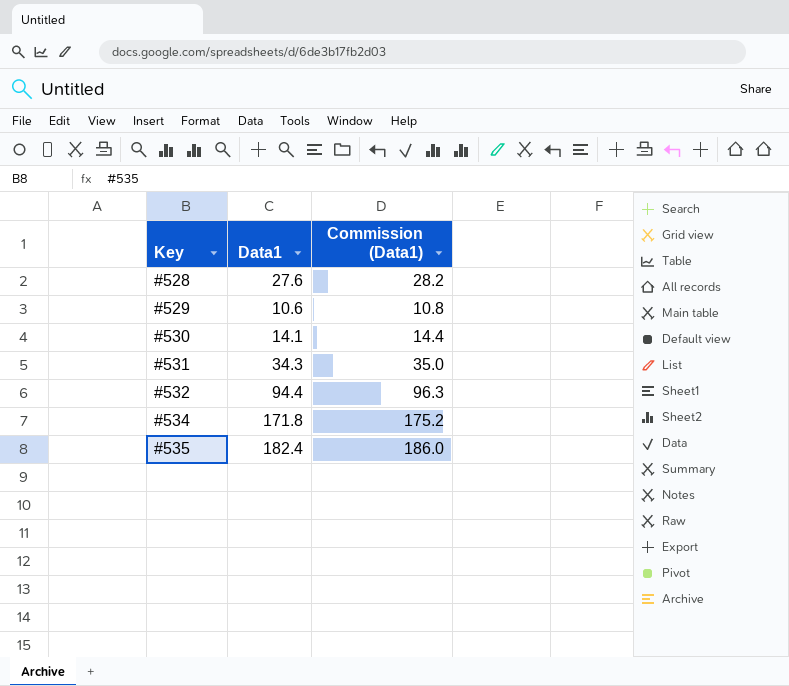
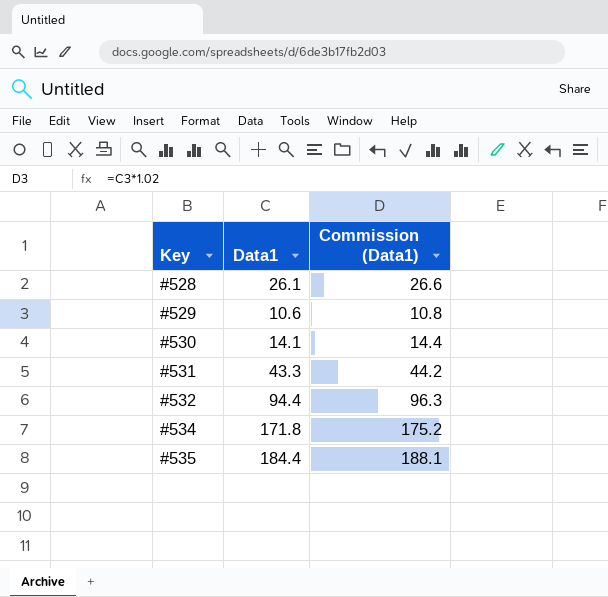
#528 | Data1: 27.6 -> 26.1
#528 | Commission (Data1): 28.2 -> 26.6
#531 | Data1: 34.3 -> 43.3
#531 | Commission (Data1): 35.0 -> 44.2
#535 | Data1: 182.4 -> 184.4
#535 | Commission (Data1): 186.0 -> 188.1

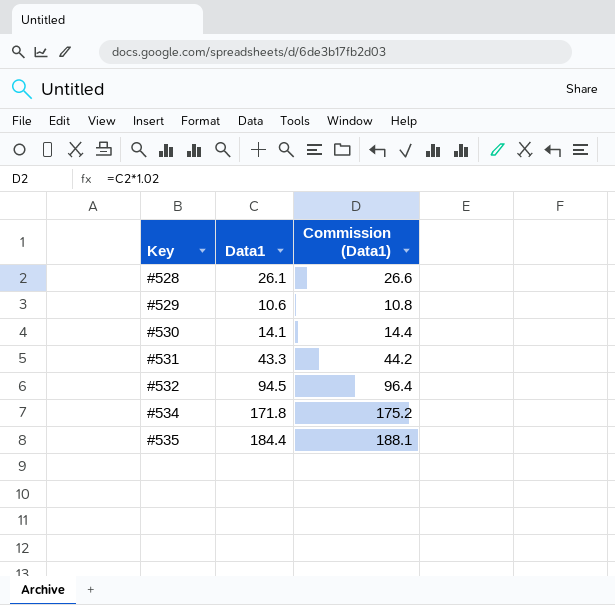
#532 | Data1: 94.4 -> 94.5
#532 | Commission (Data1): 96.3 -> 96.4

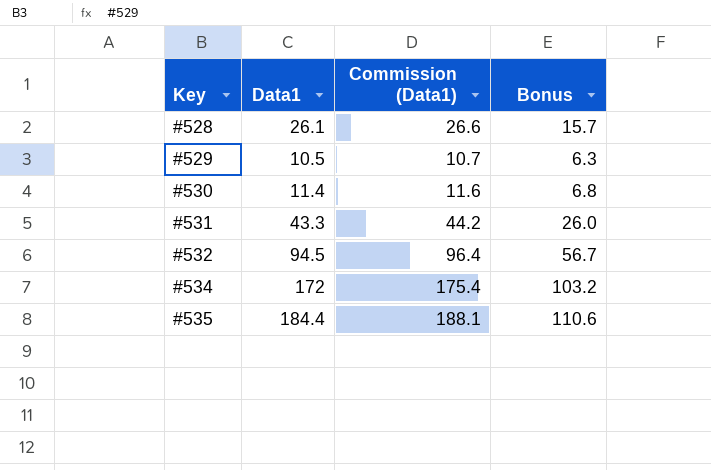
column Bonus | formula: none -> [Data1] * 0.6
#529 | Data1: 10.6 -> 10.5
#529 | Commission (Data1): 10.8 -> 10.7
#530 | Data1: 14.1 -> 11.4
#530 | Commission (Data1): 14.4 -> 11.6
#534 | Data1: 171.8 -> 172
#534 | Commission (Data1): 175.2 -> 175.4

